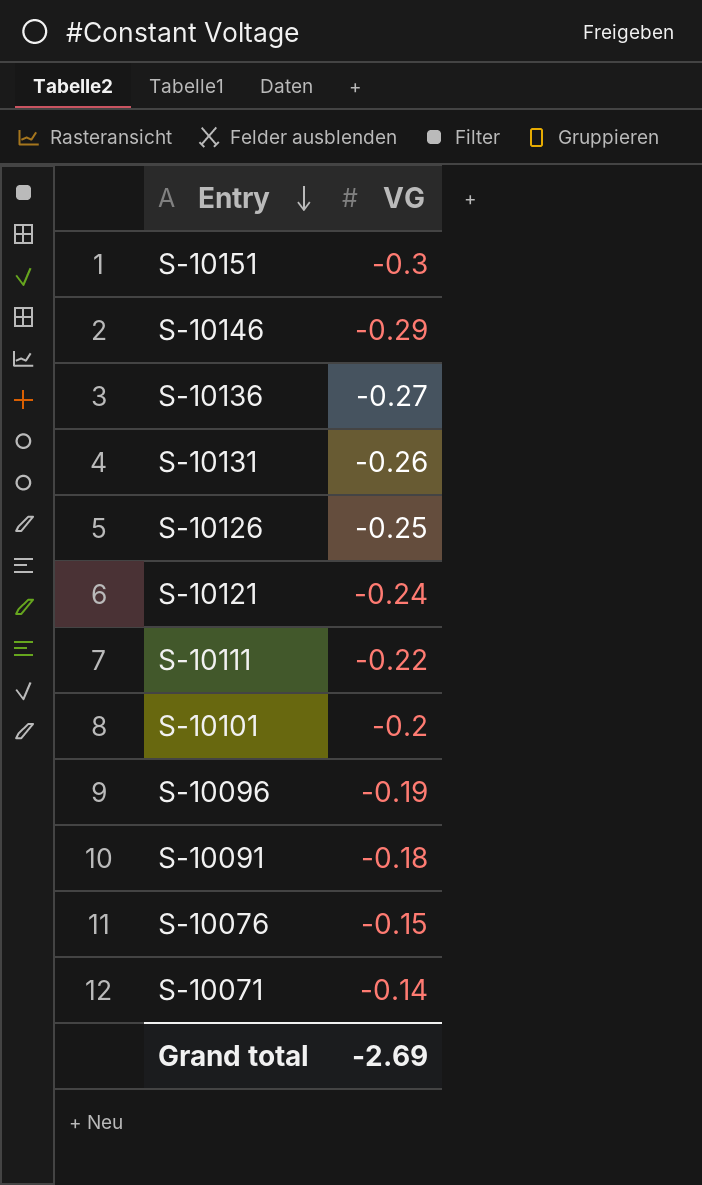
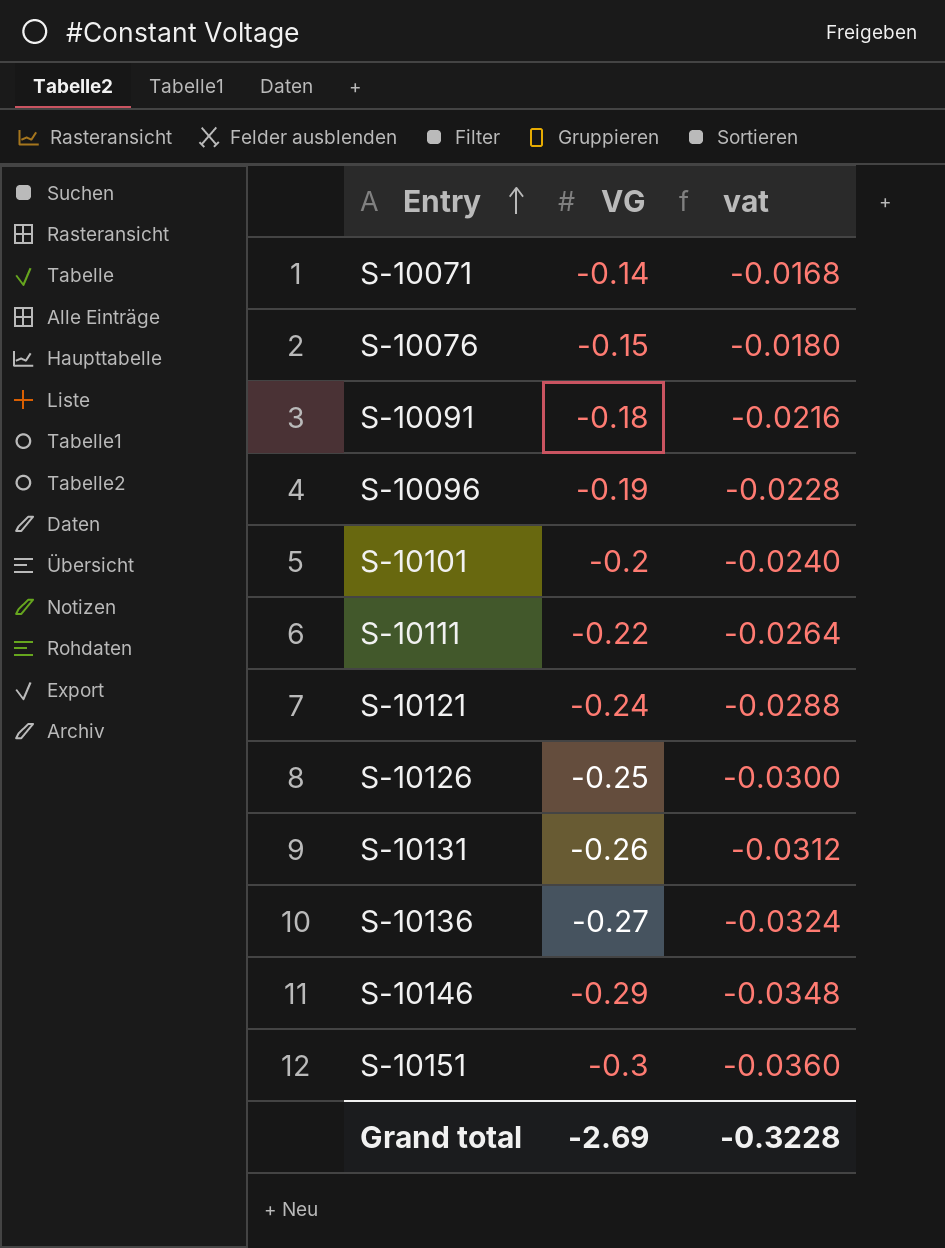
row order: Entry descending -> Entry ascending
column vat | formula: none -> [VG] * 0.12

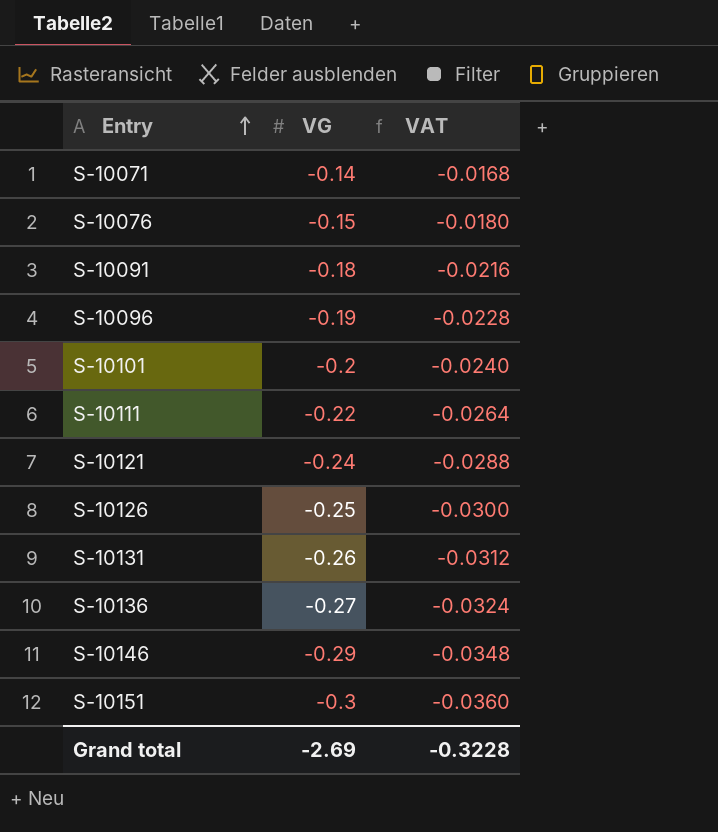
column name: vat -> VAT

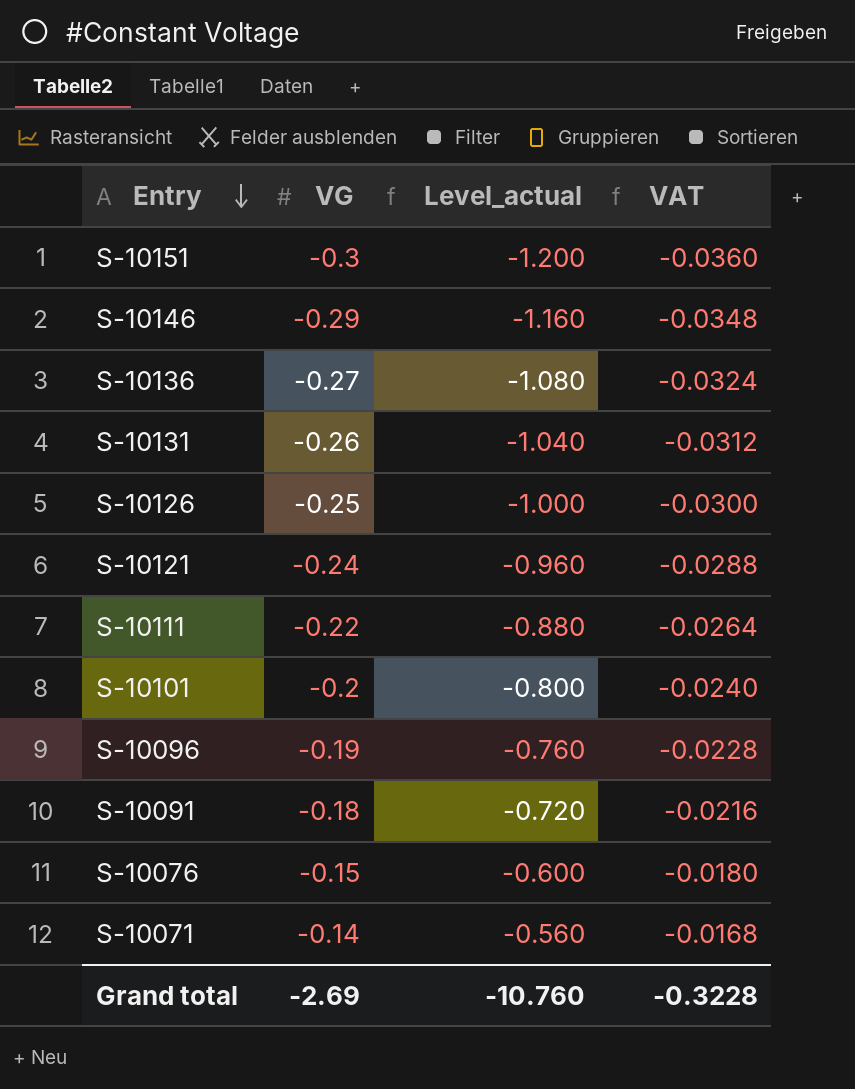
row order: Entry ascending -> Entry descending
column Level_actual | formula: none -> [VG] * 4

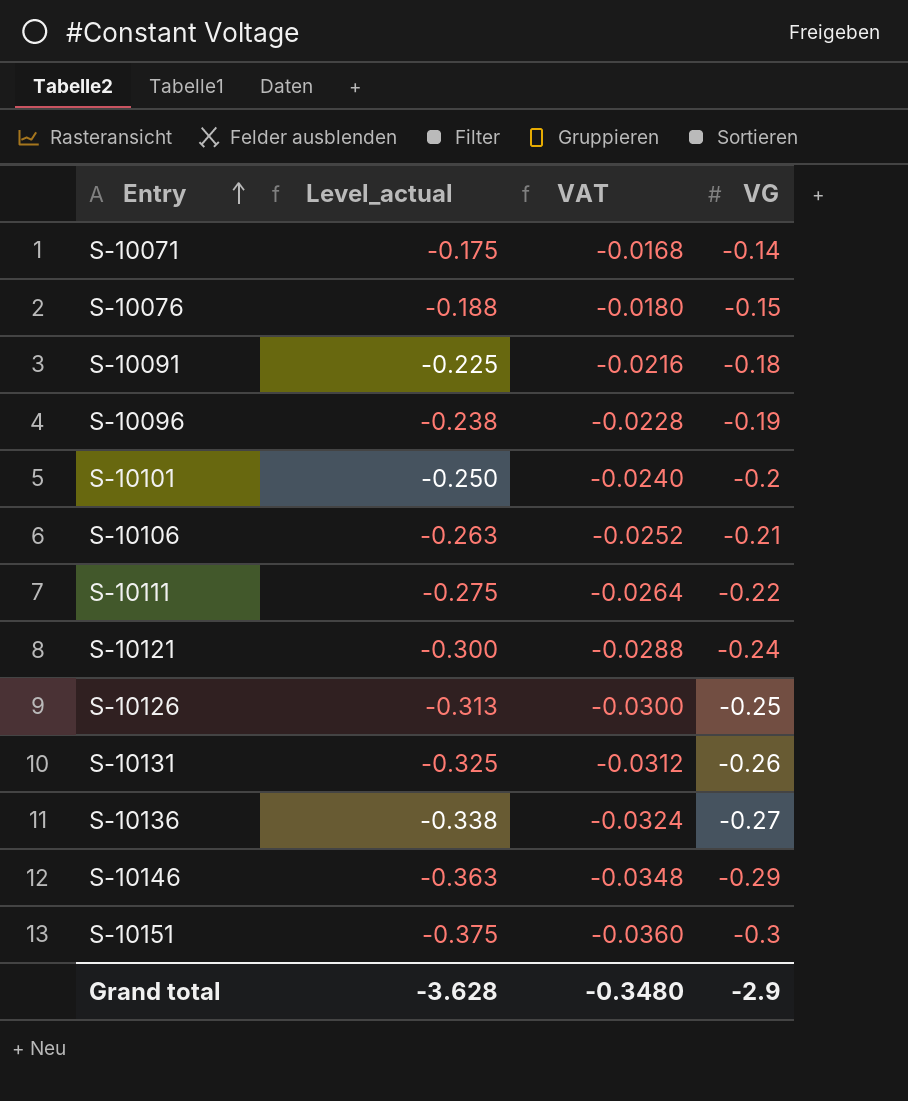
row order: Entry descending -> Entry ascending
column Level_actual | formula: [VG] * 4 -> [VG] * 1.25
column VG | position: 2 -> 4
row S-10106: none -> -0.263 | -0.0252 | -0.21
Grand total | Level_actual: -10.760 -> -3.628
Grand total | VAT: -0.3228 -> -0.3480
Grand total | VG: -2.69 -> -2.9

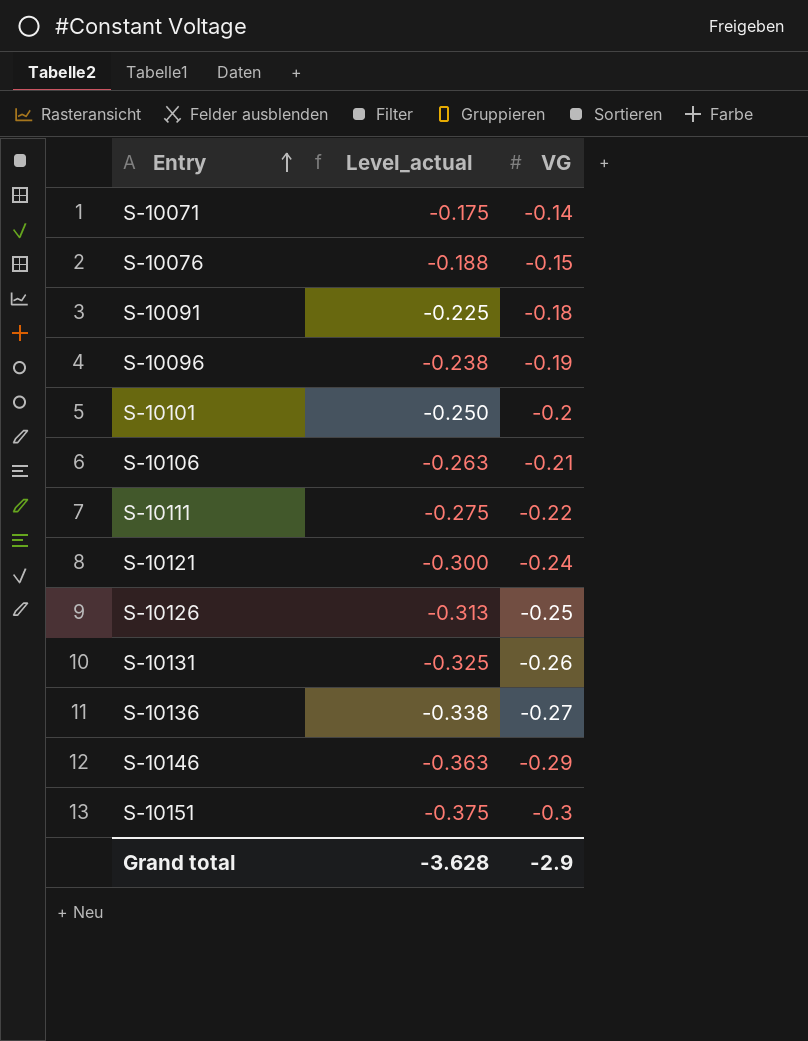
column VAT | formula: [VG] * 0.12 -> none

